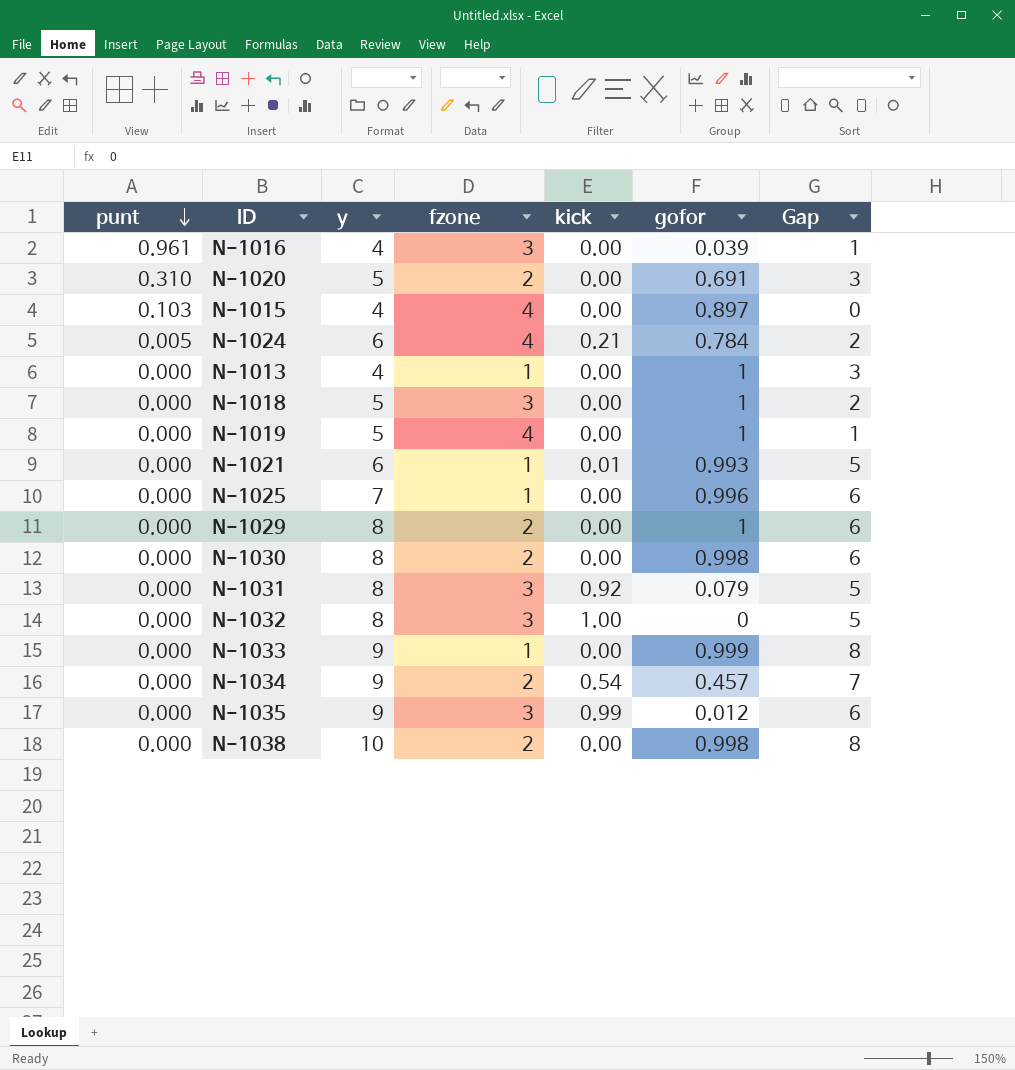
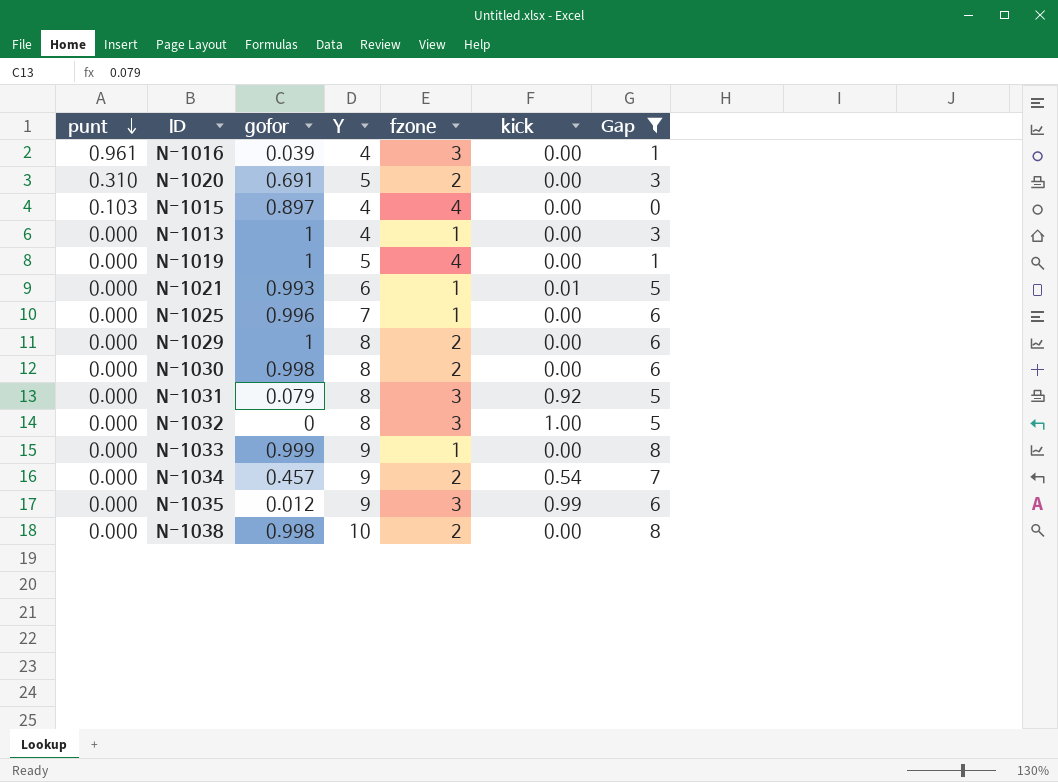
filter: none -> Gap != 2
column gofor | position: 6 -> 3
column name: y -> Y

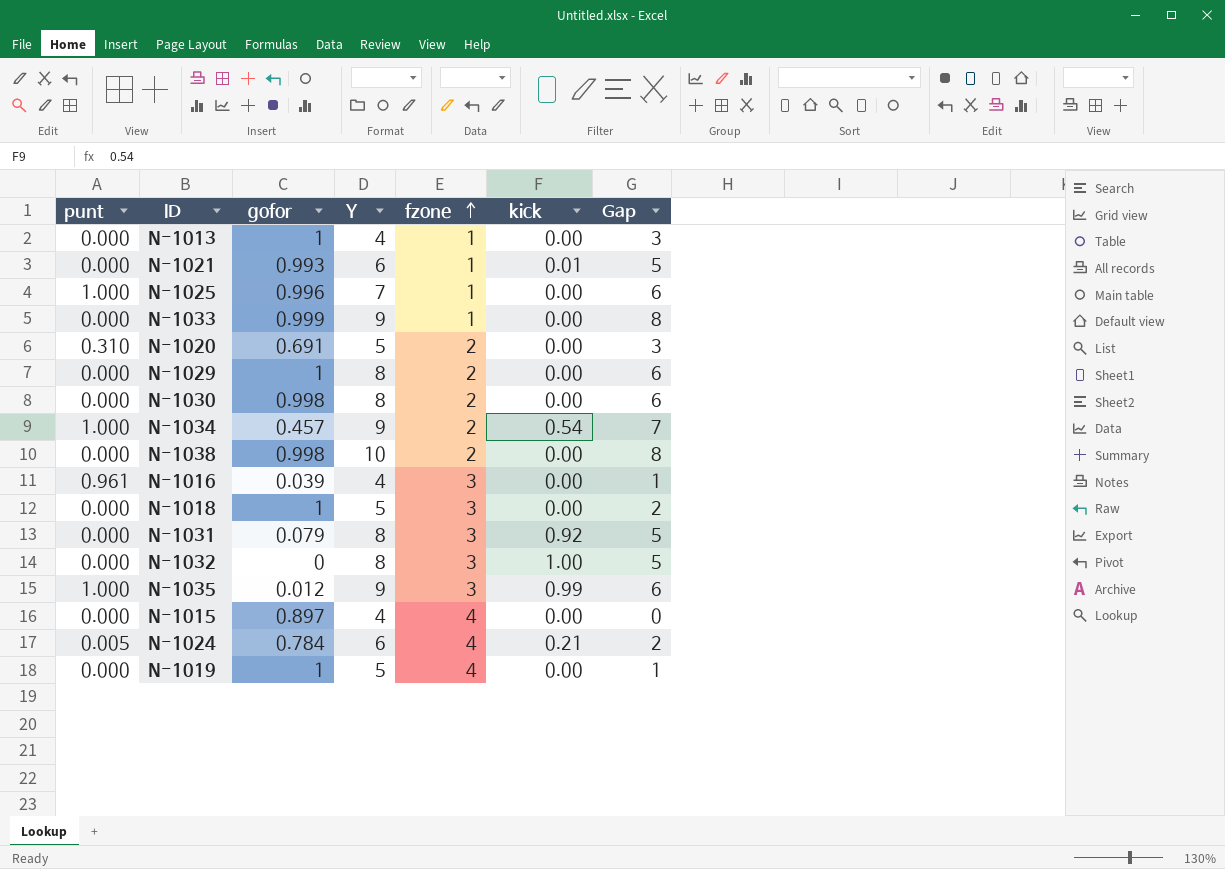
filter: Gap != 2 -> none
row order: punt descending -> fzone ascending
N-1025 | punt: 0.000 -> 1.000
N-1034 | punt: 0.000 -> 1.000
N-1035 | punt: 0.000 -> 1.000
N-1015 | punt: 0.103 -> 0.000

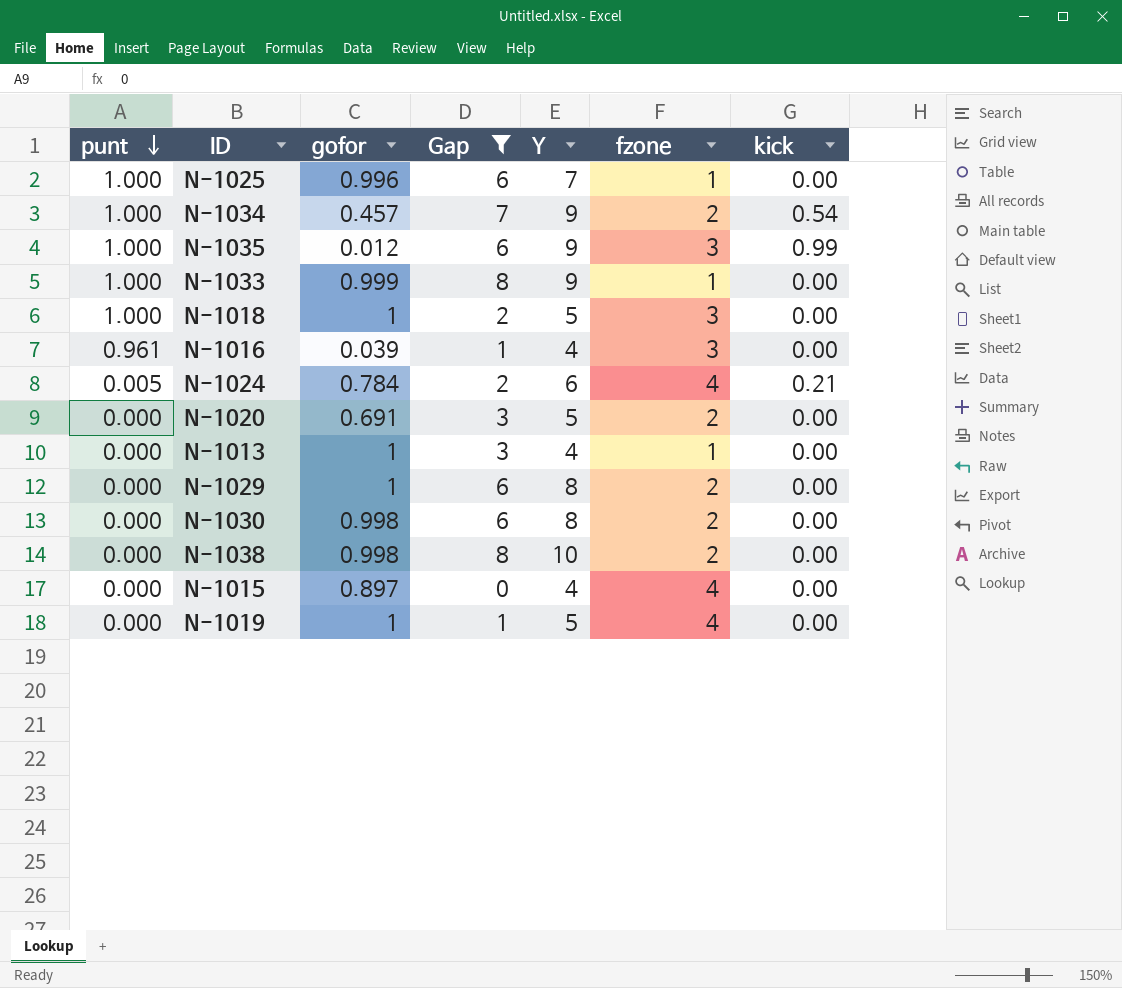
filter: none -> Gap != 5
row order: fzone ascending -> punt descending
column Gap | position: 7 -> 4
N-1033 | punt: 0.000 -> 1.000
N-1018 | punt: 0.000 -> 1.000
N-1020 | punt: 0.310 -> 0.000

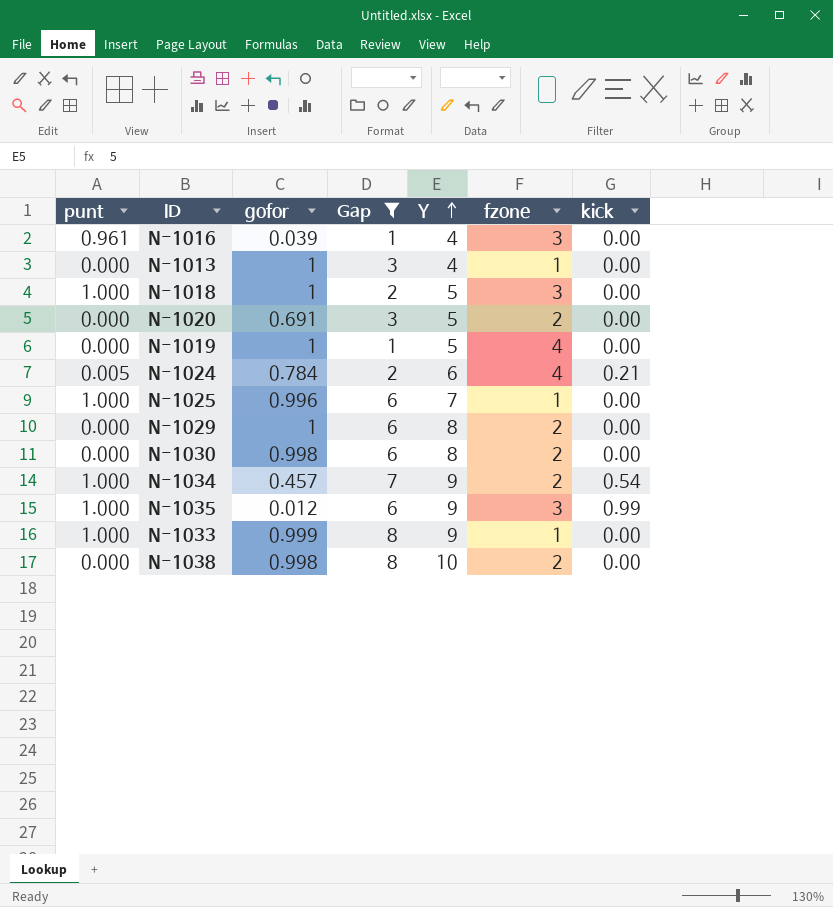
row order: punt descending -> Y ascending
row N-1015: 0.000 | 0.897 | 0 | 4 | 4 | 0.00 -> none

